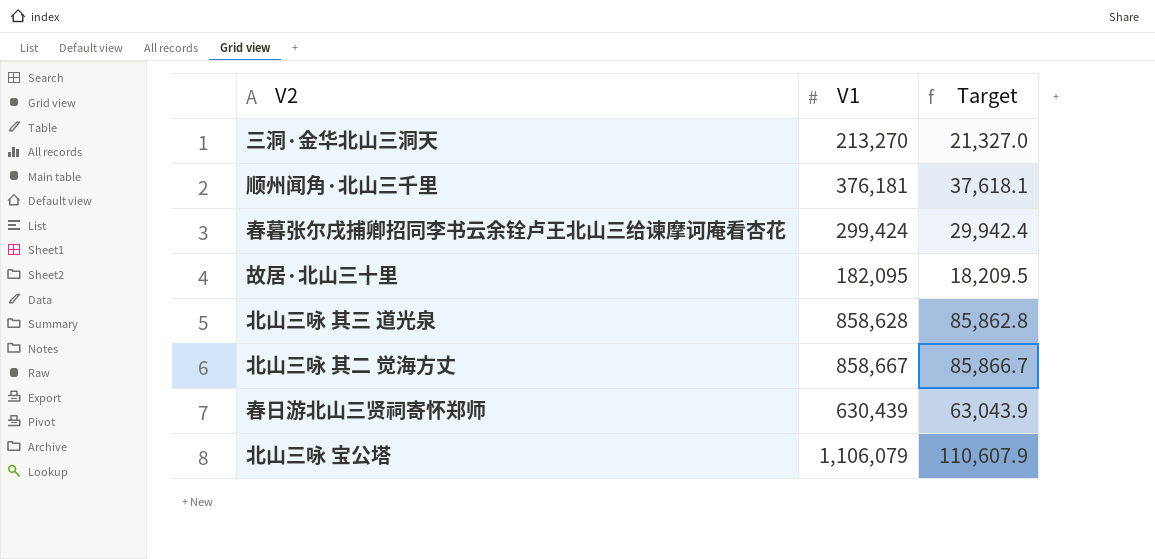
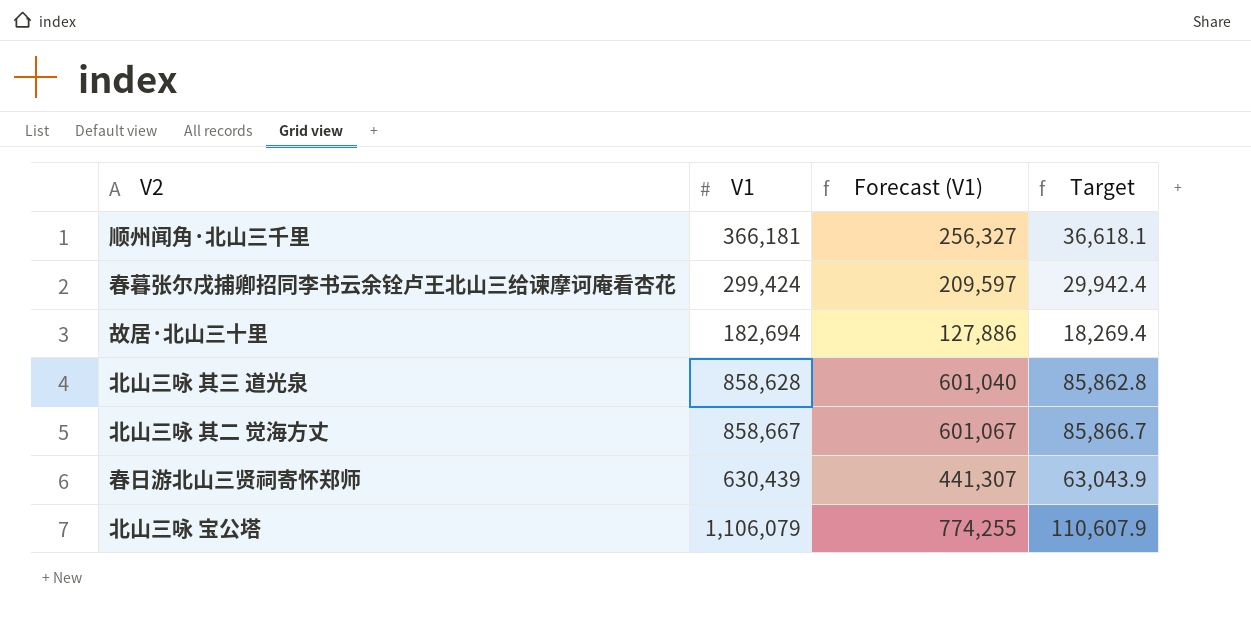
column Forecast (V1) | formula: none -> [V1] * 0.7
row 三洞·金华北山三洞天: 213,270 | 21,327.0 -> none
顺州闻角·北山三千里 | V1: 376,181 -> 366,181
顺州闻角·北山三千里 | Target: 37,618.1 -> 36,618.1
故居·北山三十里 | V1: 182,095 -> 182,694
故居·北山三十里 | Target: 18,209.5 -> 18,269.4

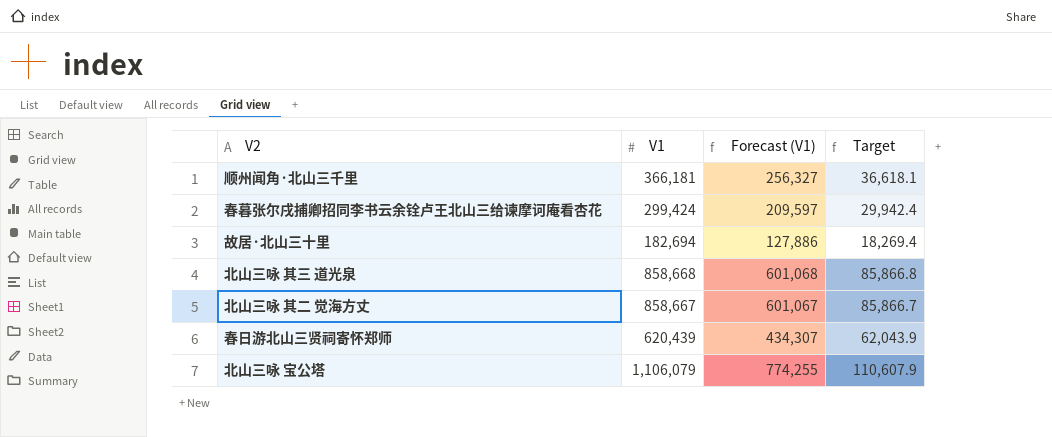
北山三咏 其三 道光泉 | V1: 858,628 -> 858,668
北山三咏 其三 道光泉 | Forecast (V1): 601,040 -> 601,068
北山三咏 其三 道光泉 | Target: 85,862.8 -> 85,866.8
春日游北山三贤祠寄怀郑师 | V1: 630,439 -> 620,439
春日游北山三贤祠寄怀郑师 | Forecast (V1): 441,307 -> 434,307
春日游北山三贤祠寄怀郑师 | Target: 63,043.9 -> 62,043.9

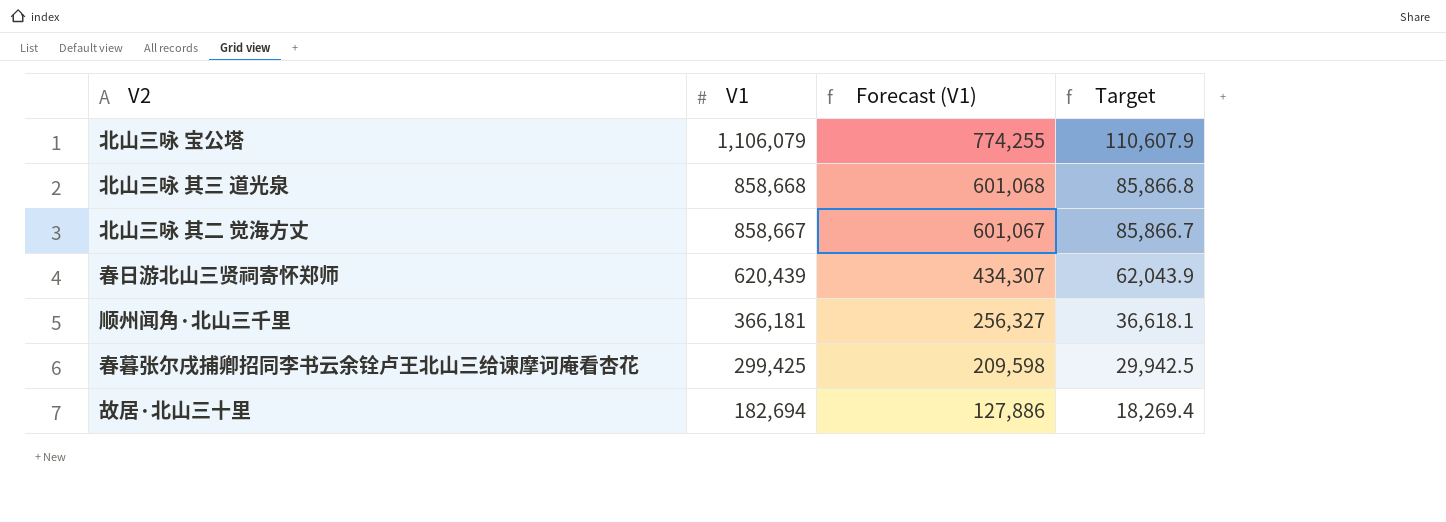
row order: none -> V1 descending
春暮张尔戌捕卿招同李书云余铨卢王北山三给谏摩诃庵看杏花 | V1: 299,424 -> 299,425
春暮张尔戌捕卿招同李书云余铨卢王北山三给谏摩诃庵看杏花 | Forecast (V1): 209,597 -> 209,598
春暮张尔戌捕卿招同李书云余铨卢王北山三给谏摩诃庵看杏花 | Target: 29,942.4 -> 29,942.5

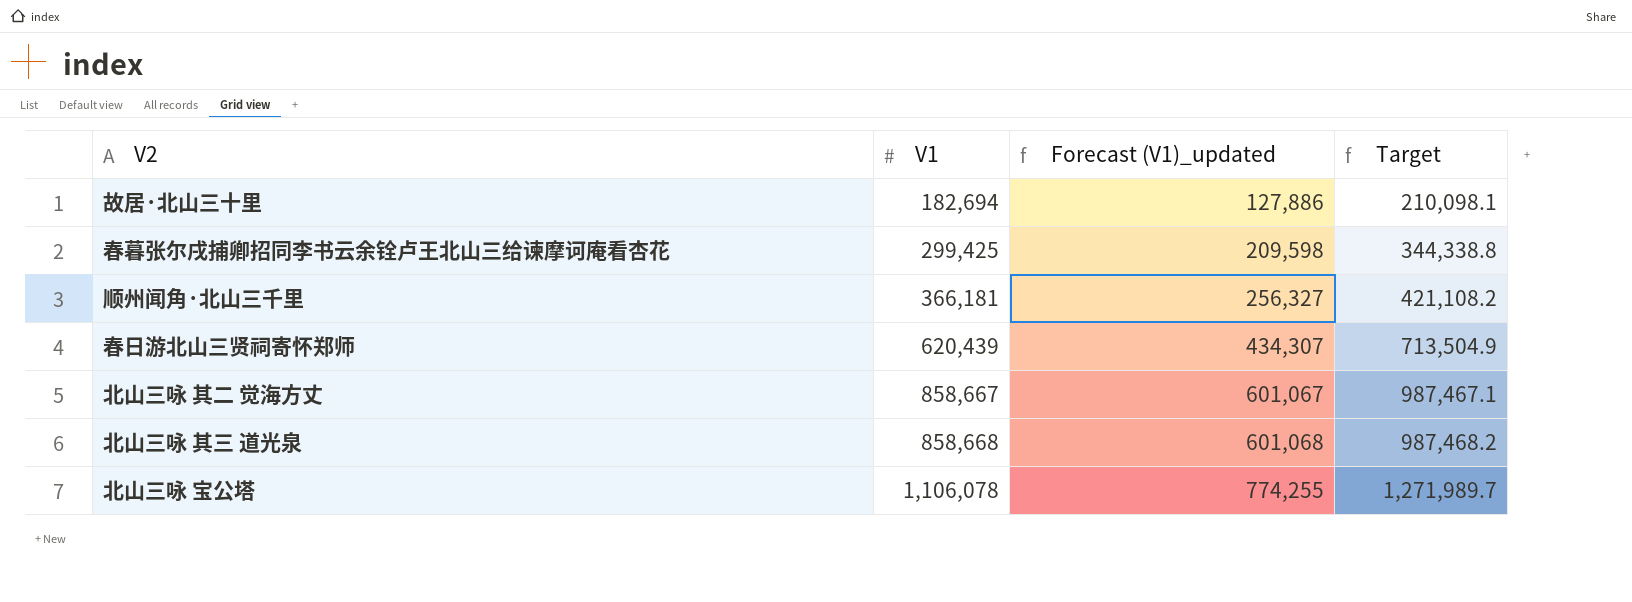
row order: V1 descending -> V1 ascending
column name: Forecast (V1) -> Forecast (V1)_updated
column Target | formula: [V1] * 0.1 -> [V1] * 1.15
北山三咏 宝公塔 | V1: 1,106,079 -> 1,106,078

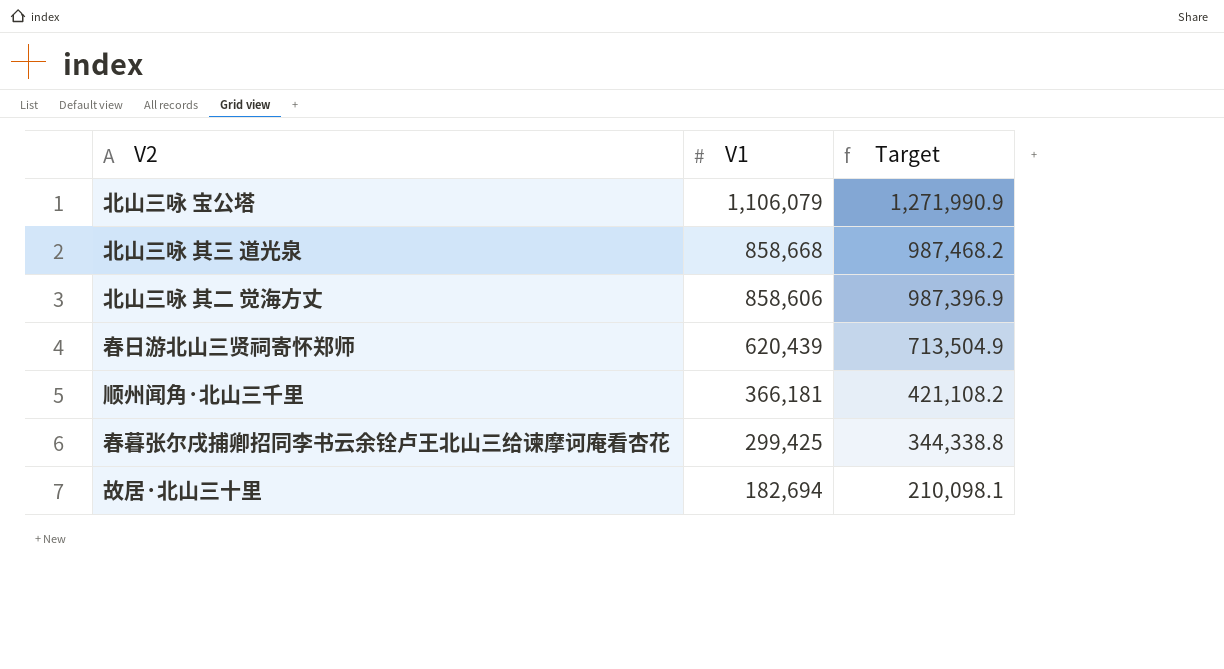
row order: V1 ascending -> V1 descending
column Forecast (V1)_updated | formula: [V1] * 0.7 -> none
北山三咏 宝公塔 | V1: 1,106,078 -> 1,106,079
北山三咏 宝公塔 | Target: 1,271,989.7 -> 1,271,990.9
北山三咏 其二 觉海方丈 | V1: 858,667 -> 858,606
北山三咏 其二 觉海方丈 | Target: 987,467.1 -> 987,396.9

